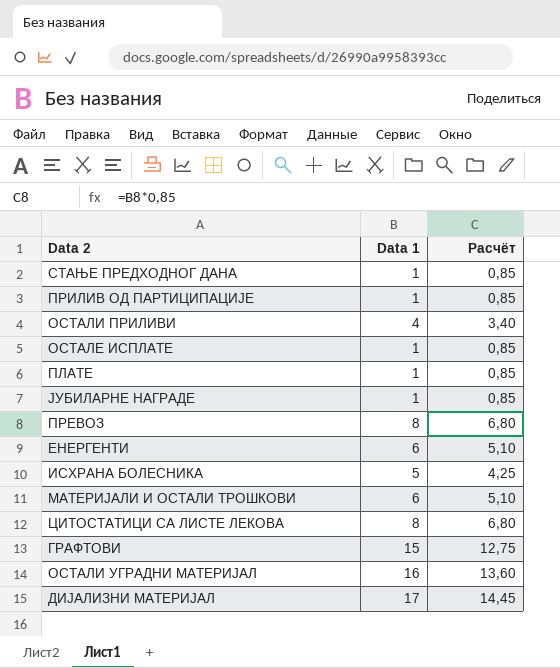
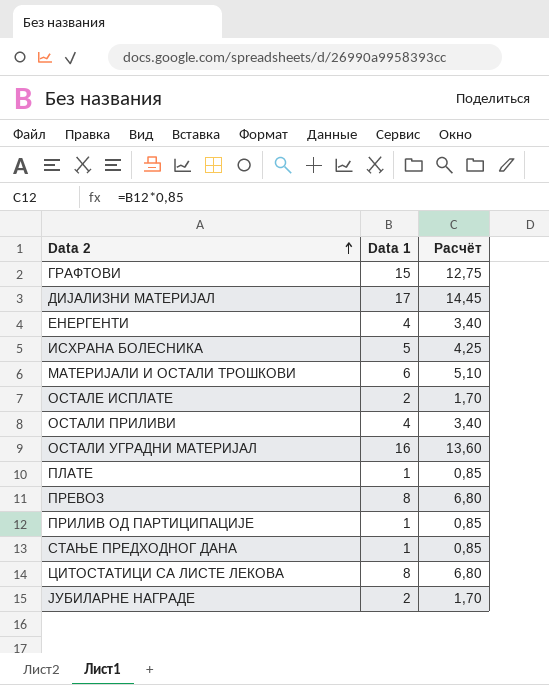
row order: none -> Data 2 ascending
ЕНЕРГЕНТИ | Data 1: 6 -> 4
ЕНЕРГЕНТИ | Расчёт: 5,10 -> 3,40
ОСТАЛЕ ИСПЛАТЕ | Data 1: 1 -> 2
ОСТАЛЕ ИСПЛАТЕ | Расчёт: 0,85 -> 1,70
ЈУБИЛАРНЕ НАГРАДЕ | Data 1: 1 -> 2
ЈУБИЛАРНЕ НАГРАДЕ | Расчёт: 0,85 -> 1,70

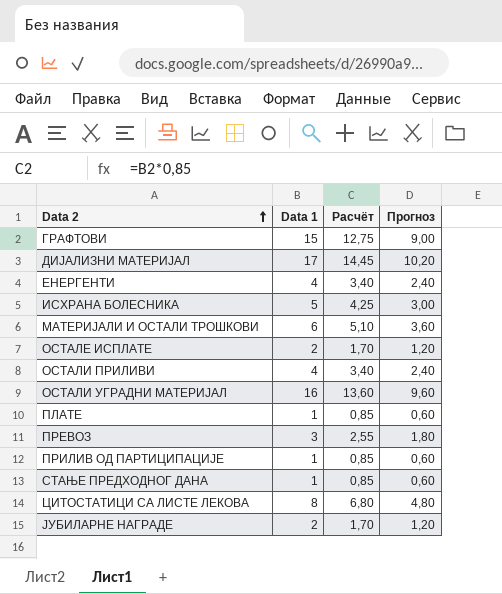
column Прогноз | formula: none -> [Data 1] * 0,6
ПРЕВОЗ | Data 1: 8 -> 3
ПРЕВОЗ | Расчёт: 6,80 -> 2,55

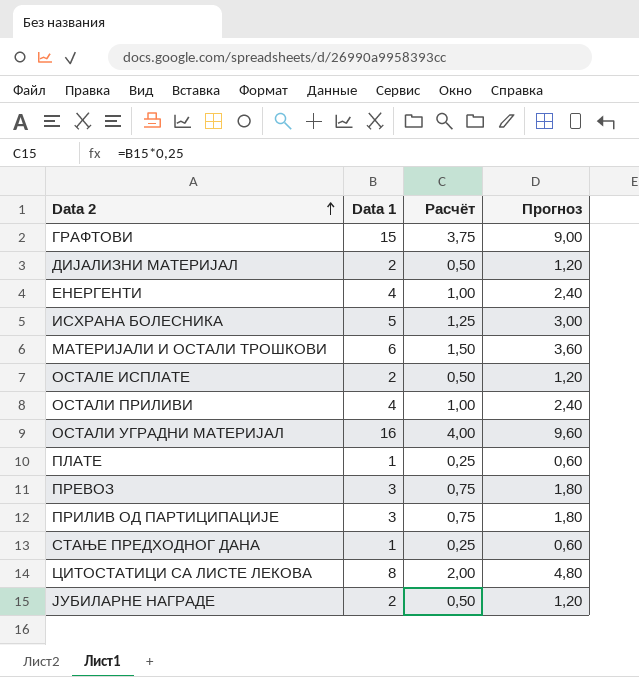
column Расчёт | formula: [Data 1] * 0,85 -> [Data 1] * 0,25
ДИЈАЛИЗНИ МАТЕРИЈАЛ | Data 1: 17 -> 2
ДИЈАЛИЗНИ МАТЕРИЈАЛ | Прогноз: 10,20 -> 1,20
ПРИЛИВ ОД ПАРТИЦИПАЦИЈЕ | Data 1: 1 -> 3
ПРИЛИВ ОД ПАРТИЦИПАЦИЈЕ | Прогноз: 0,60 -> 1,80

